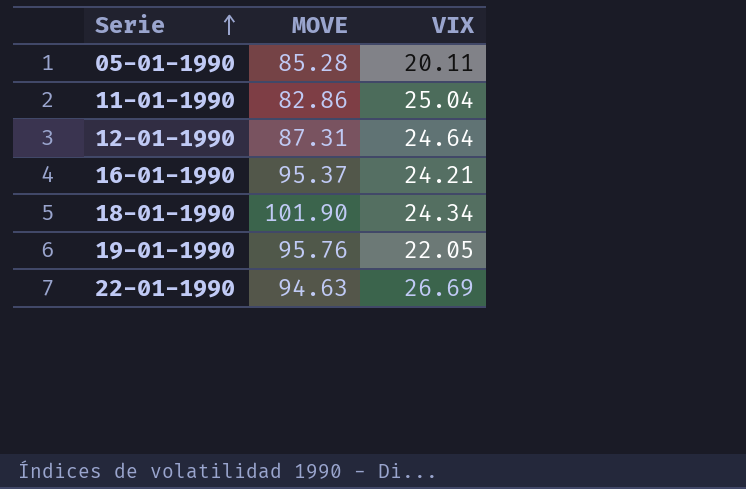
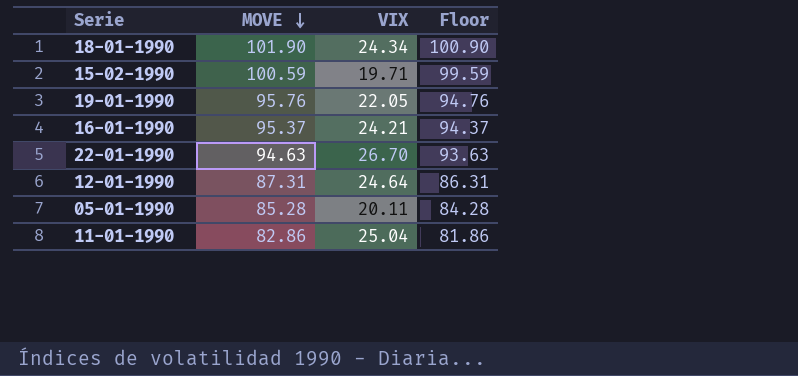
row order: Serie ascending -> MOVE descending
column Floor | formula: none -> [MOVE] - 1
row 15-02-1990: none -> 100.59 | 19.71 | 99.59
22-01-1990 | VIX: 26.69 -> 26.70

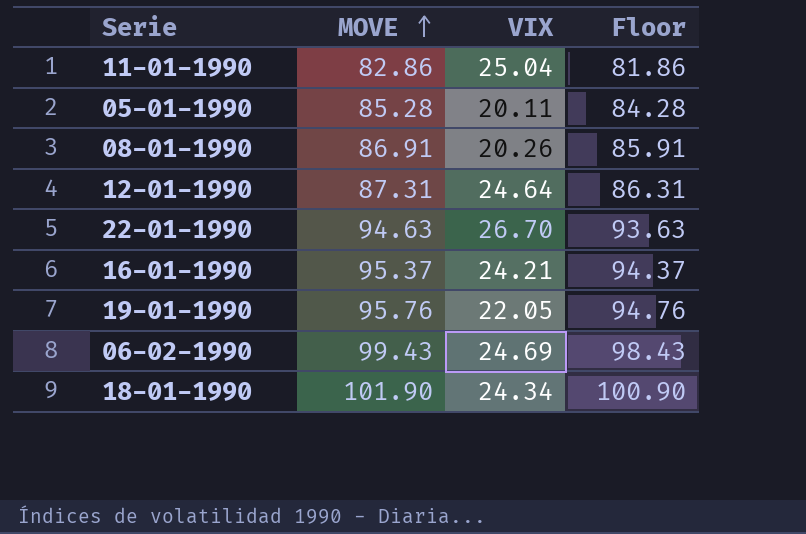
row order: MOVE descending -> MOVE ascending
row 15-02-1990: 100.59 | 19.71 | 99.59 -> none
row 08-01-1990: none -> 86.91 | 20.26 | 85.91
row 06-02-1990: none -> 99.43 | 24.69 | 98.43

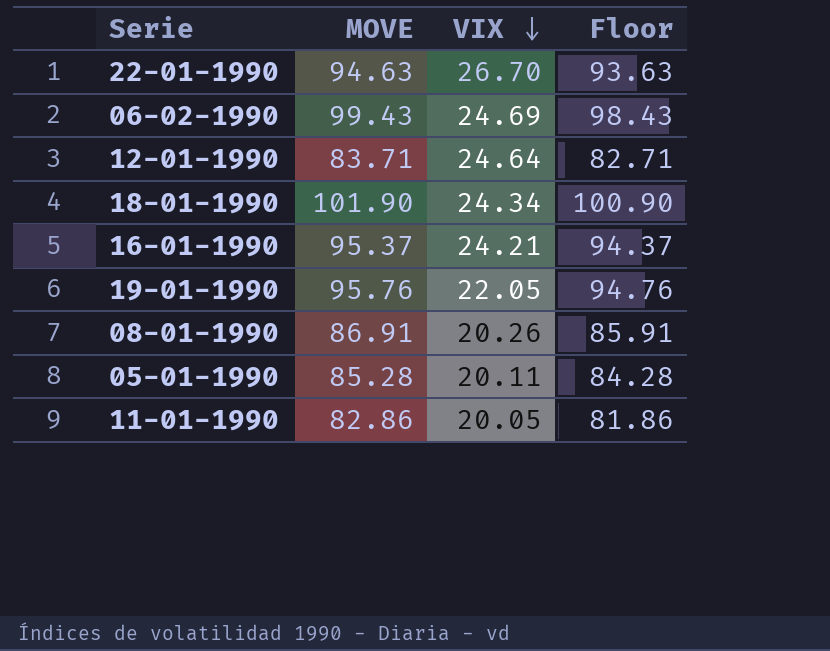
row order: MOVE ascending -> VIX descending
12-01-1990 | MOVE: 87.31 -> 83.71
12-01-1990 | Floor: 86.31 -> 82.71
11-01-1990 | VIX: 25.04 -> 20.05

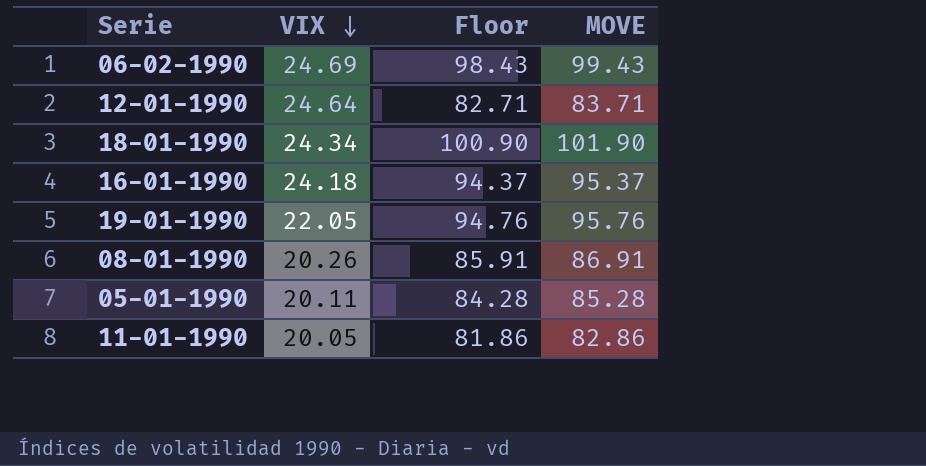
column MOVE | position: 2 -> 4
row 22-01-1990: 94.63 | 26.70 | 93.63 -> none
16-01-1990 | VIX: 24.21 -> 24.18

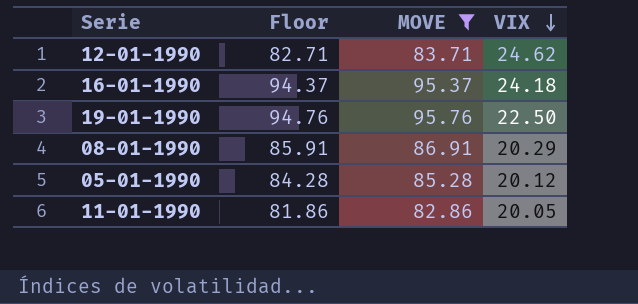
filter: none -> MOVE <= 95.76
column VIX | position: 2 -> 4
12-01-1990 | VIX: 24.64 -> 24.62
19-01-1990 | VIX: 22.05 -> 22.50
08-01-1990 | VIX: 20.26 -> 20.29
05-01-1990 | VIX: 20.11 -> 20.12

